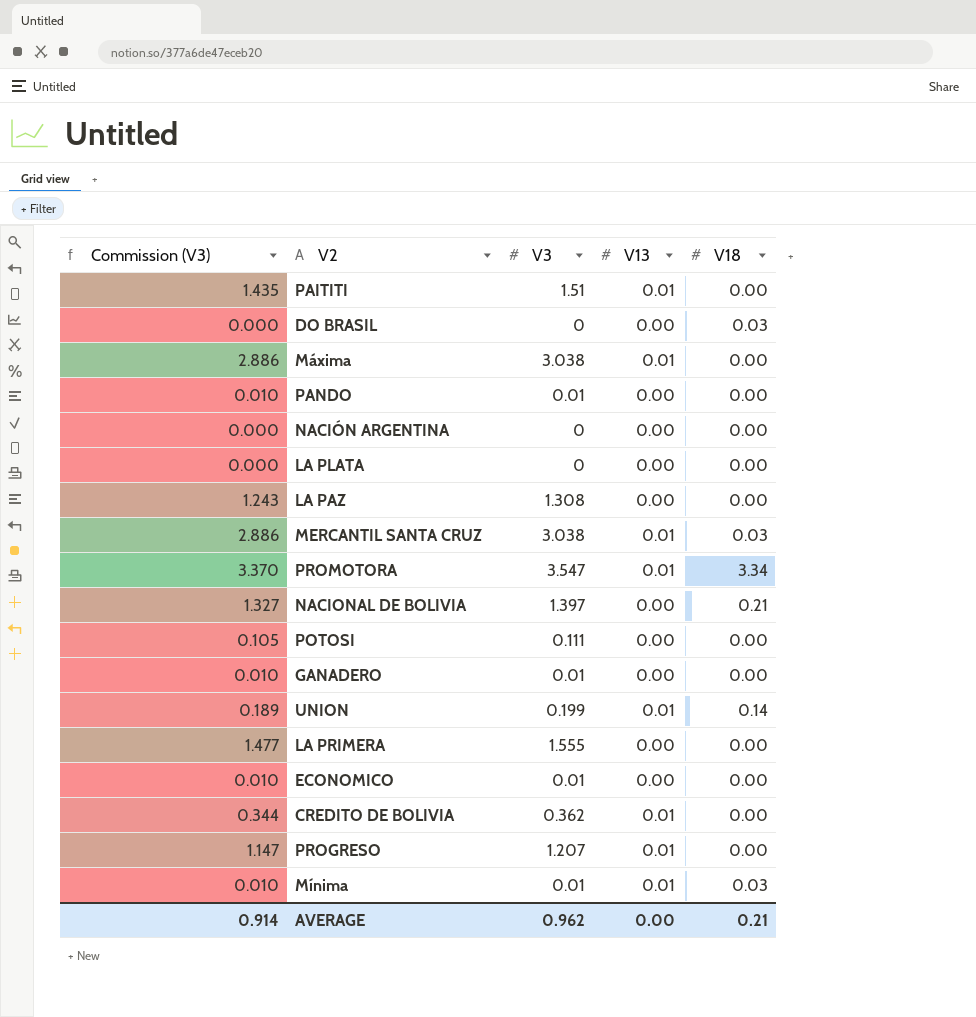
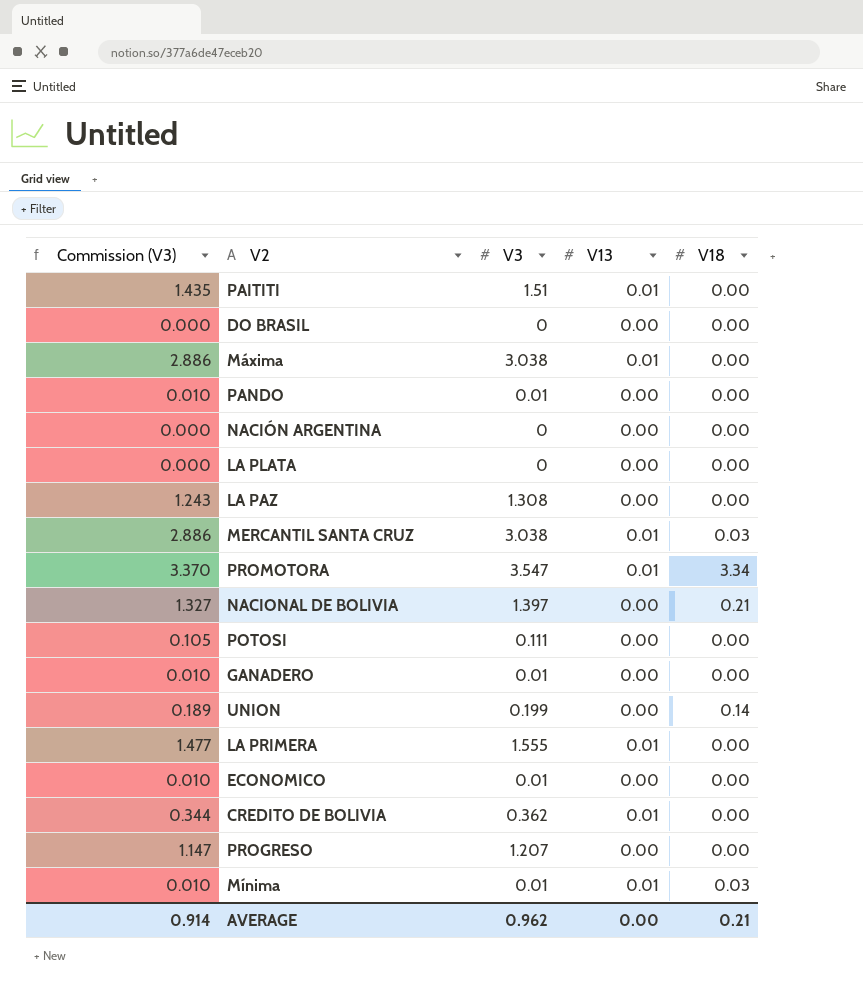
DO BRASIL | V18: 0.03 -> 0.00
UNION | V13: 0.01 -> 0.00
LA PRIMERA | V13: 0.00 -> 0.01
PROGRESO | V13: 0.01 -> 0.00

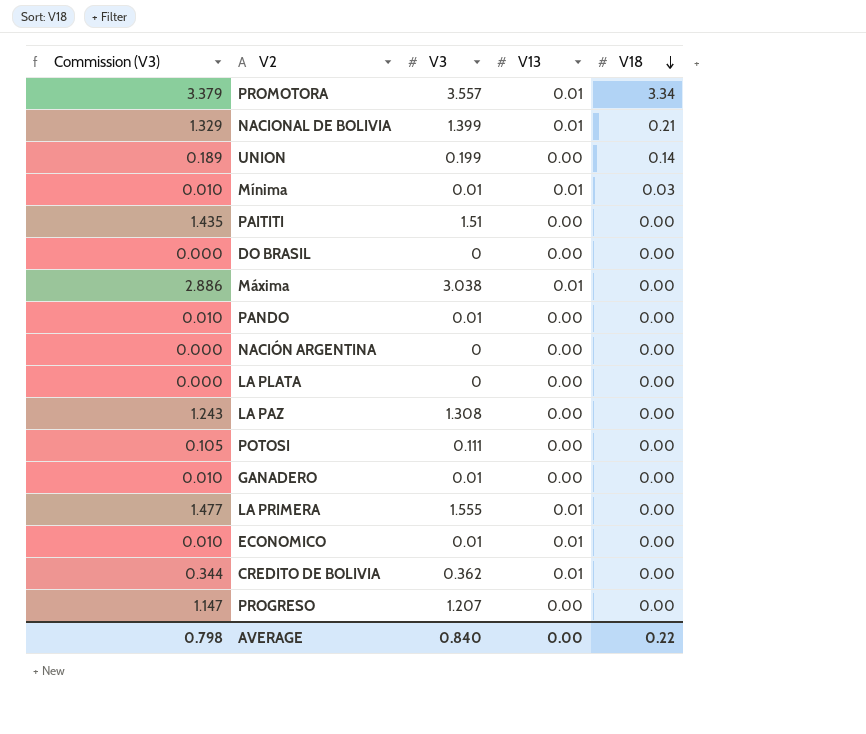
row order: none -> V18 descending
row MERCANTIL SANTA CRUZ: 2.886 | 3.038 | 0.01 | 0.03 -> none
PROMOTORA | Commission (V3): 3.370 -> 3.379
PROMOTORA | V3: 3.547 -> 3.557
NACIONAL DE BOLIVIA | Commission (V3): 1.327 -> 1.329
NACIONAL DE BOLIVIA | V3: 1.397 -> 1.399
NACIONAL DE BOLIVIA | V13: 0.00 -> 0.01
PAITITI | V13: 0.01 -> 0.00
ECONOMICO | V13: 0.00 -> 0.01
AVERAGE | Commission (V3): 0.914 -> 0.798
AVERAGE | V3: 0.962 -> 0.840
AVERAGE | V18: 0.21 -> 0.22

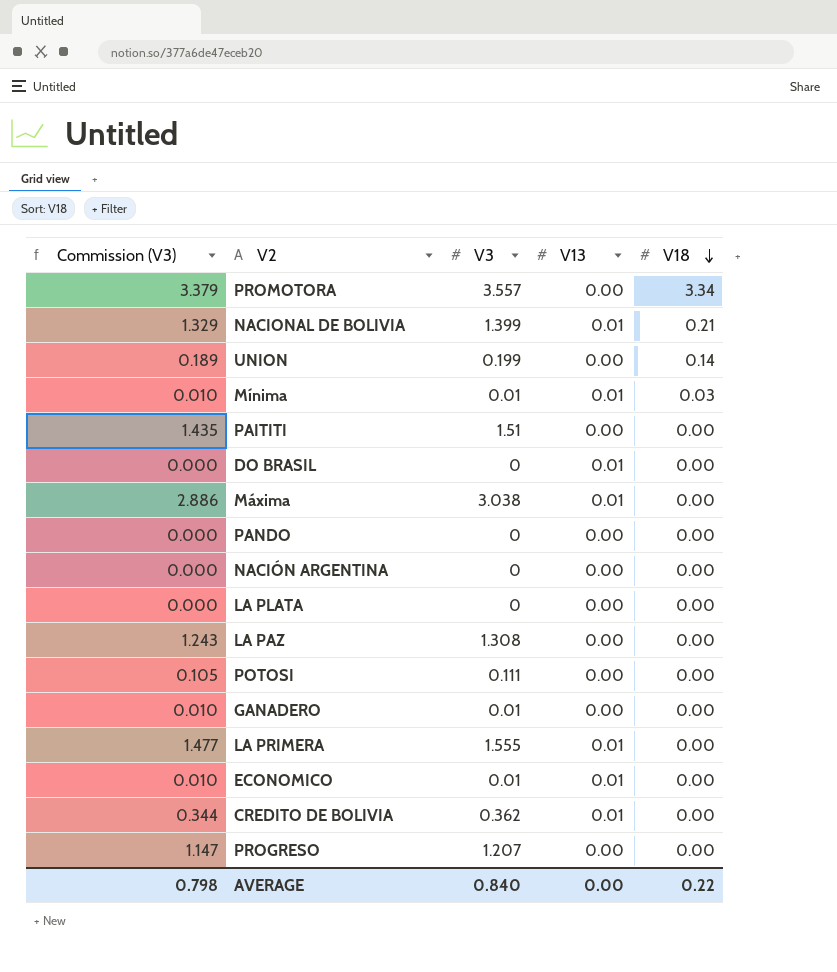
PROMOTORA | V13: 0.01 -> 0.00
DO BRASIL | V13: 0.00 -> 0.01
PANDO | Commission (V3): 0.010 -> 0.000
PANDO | V3: 0.01 -> 0

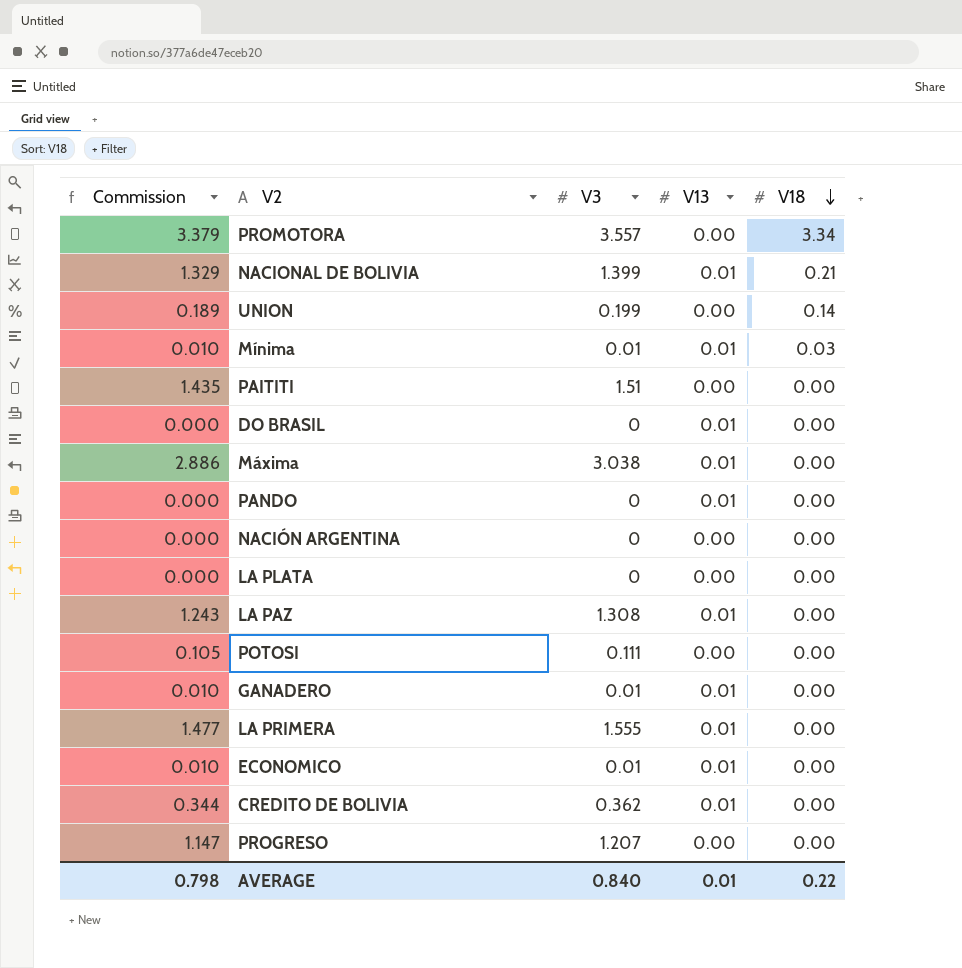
column name: Commission (V3) -> Commission
PANDO | V13: 0.00 -> 0.01
LA PAZ | V13: 0.00 -> 0.01
GANADERO | V13: 0.00 -> 0.01
AVERAGE | V13: 0.00 -> 0.01

